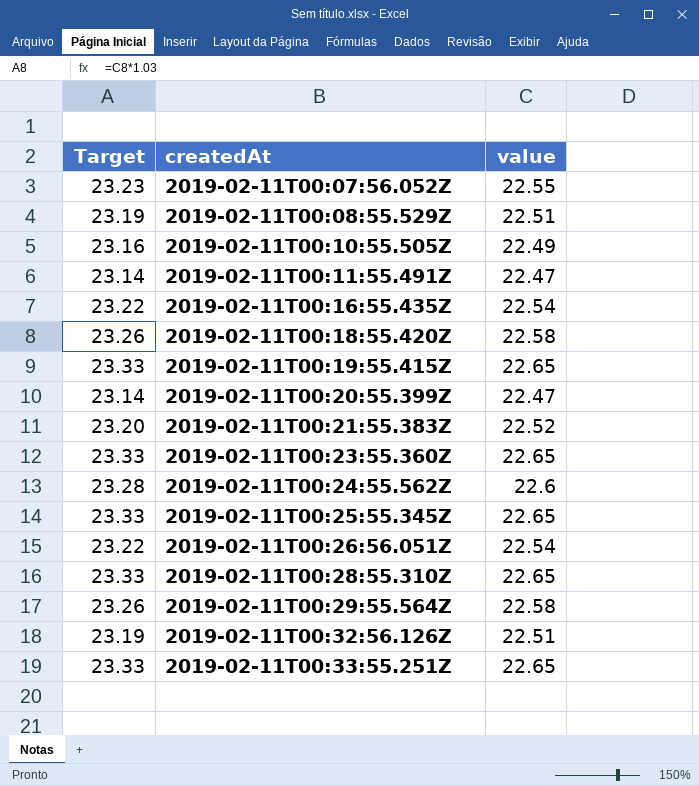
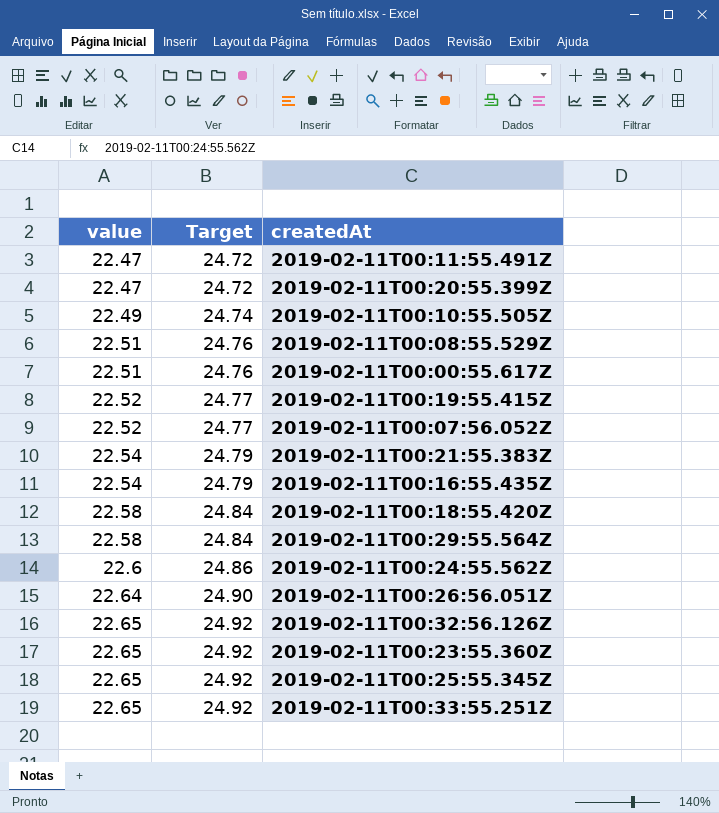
row order: createdAt ascending -> value ascending
column value | position: 3 -> 1
column Target | formula: [value] * 1.03 -> [value] * 1.1
row 2019-02-11T00:28:55.310Z: 23.33 | 22.65 -> none
row 2019-02-11T00:00:55.617Z: none -> 22.51 | 24.76
2019-02-11T00:19:55.415Z | value: 22.65 -> 22.52
2019-02-11T00:07:56.052Z | value: 22.55 -> 22.52
2019-02-11T00:21:55.383Z | value: 22.52 -> 22.54
2019-02-11T00:26:56.051Z | value: 22.54 -> 22.64
2019-02-11T00:32:56.126Z | value: 22.51 -> 22.65

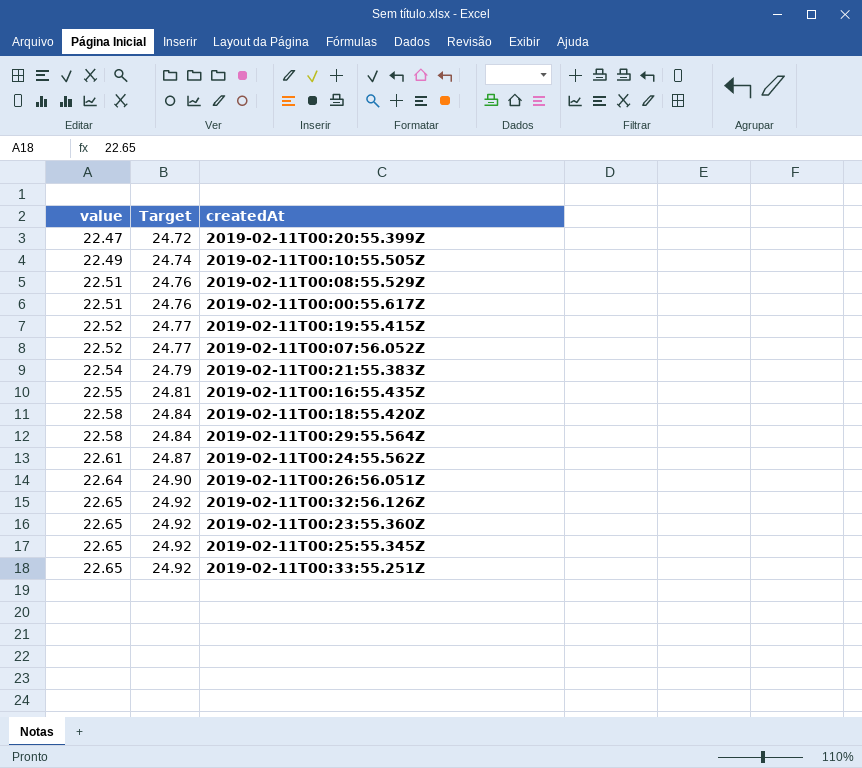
row 2019-02-11T00:11:55.491Z: 22.47 | 24.72 -> none
2019-02-11T00:16:55.435Z | value: 22.54 -> 22.55
2019-02-11T00:16:55.435Z | Target: 24.79 -> 24.81
2019-02-11T00:24:55.562Z | value: 22.6 -> 22.61
2019-02-11T00:24:55.562Z | Target: 24.86 -> 24.87

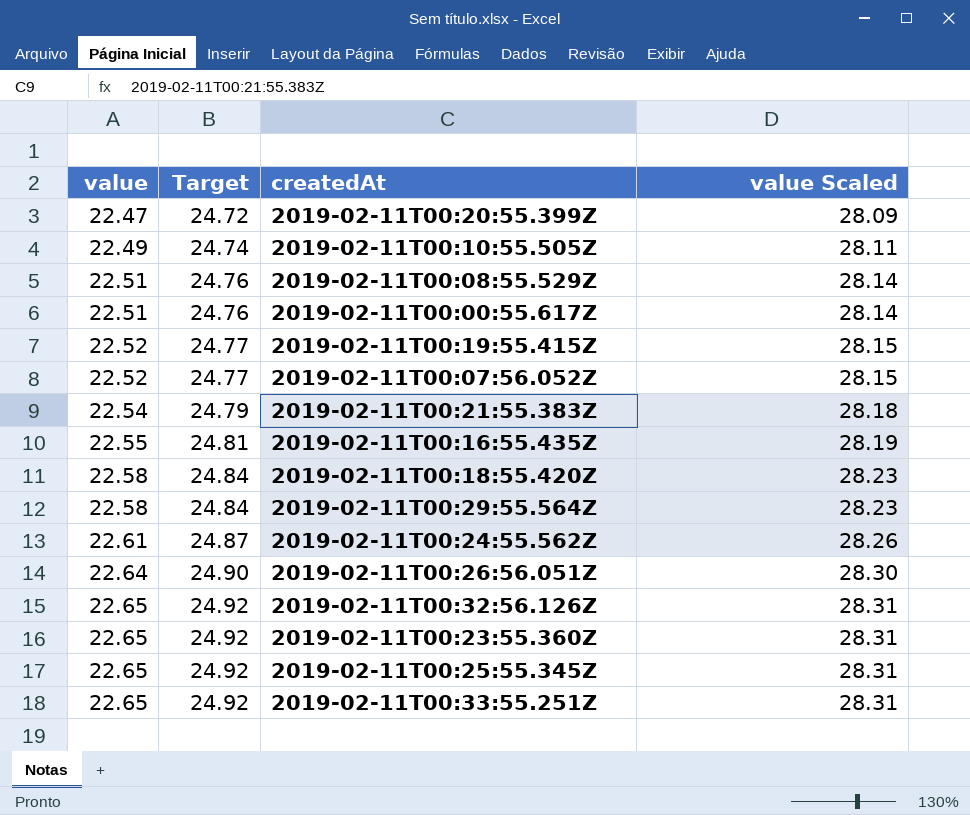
column value Scaled | formula: none -> [value] * 1.25

